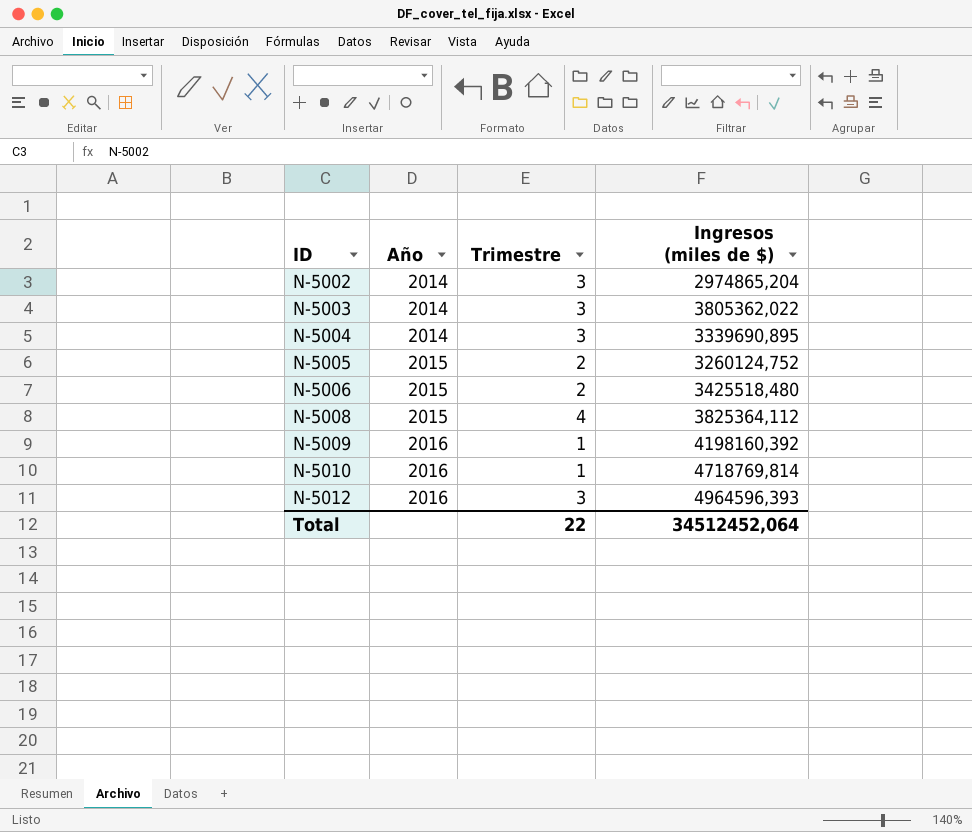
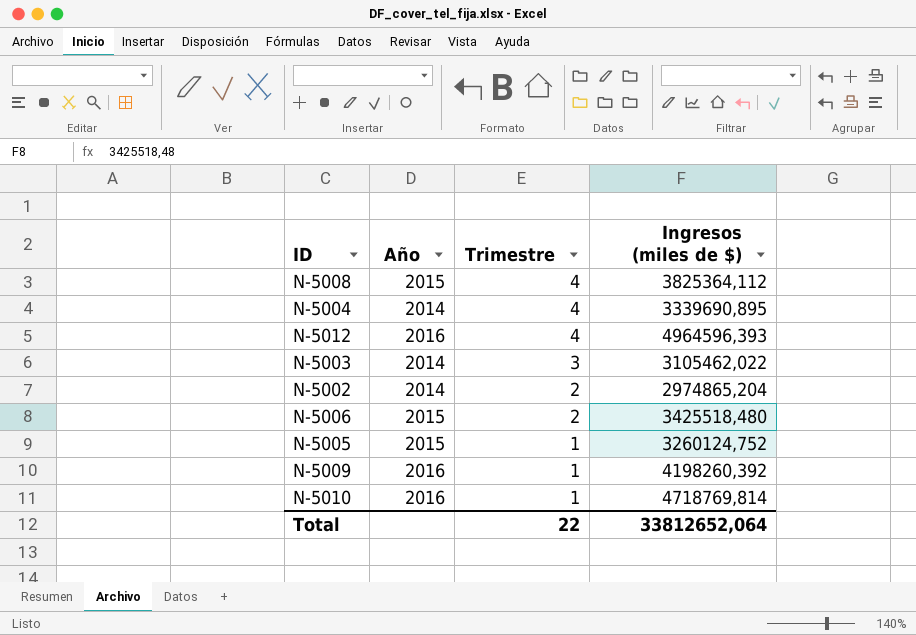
row order: ID ascending -> Trimestre descending
N-5004 | Trimestre: 3 -> 4
N-5012 | Trimestre: 3 -> 4
N-5003 | Ingresos (miles de $): 3805362,022 -> 3105462,022
N-5002 | Trimestre: 3 -> 2
N-5005 | Trimestre: 2 -> 1
N-5009 | Ingresos (miles de $): 4198160,392 -> 4198260,392
Total | Ingresos (miles de $): 34512452,064 -> 33812652,064

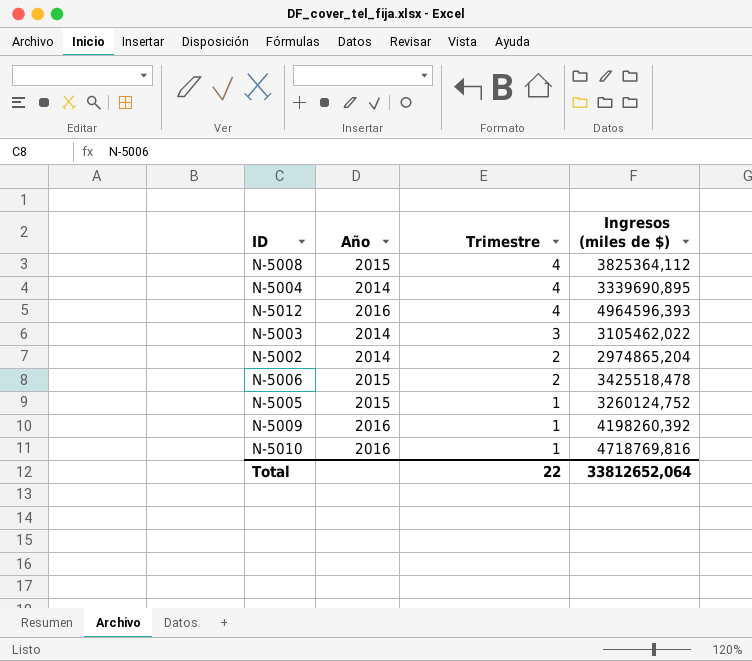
N-5006 | Ingresos (miles de $): 3425518,480 -> 3425518,478
N-5010 | Ingresos (miles de $): 4718769,814 -> 4718769,816

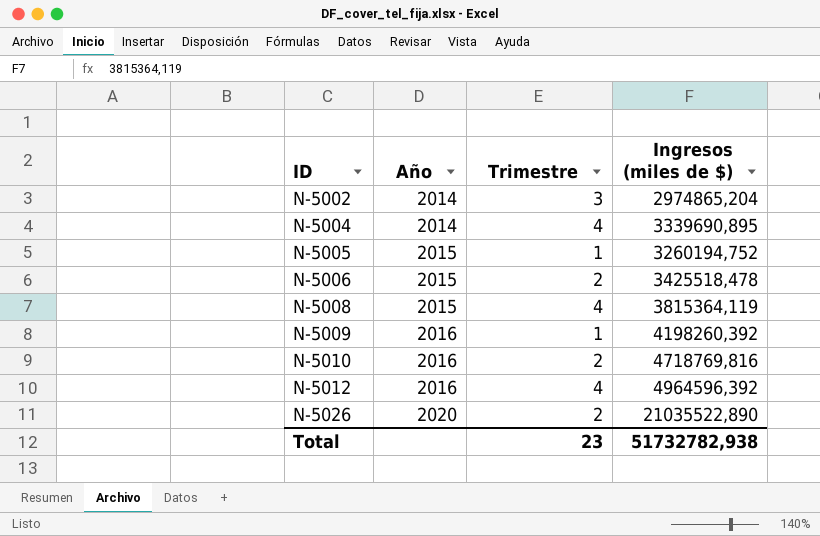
row order: Trimestre descending -> ID ascending
row N-5003: 2014 | 3 | 3105462,022 -> none
N-5002 | Trimestre: 2 -> 3
N-5005 | Ingresos (miles de $): 3260124,752 -> 3260194,752
N-5008 | Ingresos (miles de $): 3825364,112 -> 3815364,119
N-5010 | Trimestre: 1 -> 2
N-5012 | Ingresos (miles de $): 4964596,393 -> 4964596,392
row N-5026: none -> 2020 | 2 | 21035522,890
Total | Trimestre: 22 -> 23
Total | Ingresos (miles de $): 33812652,064 -> 51732782,938

